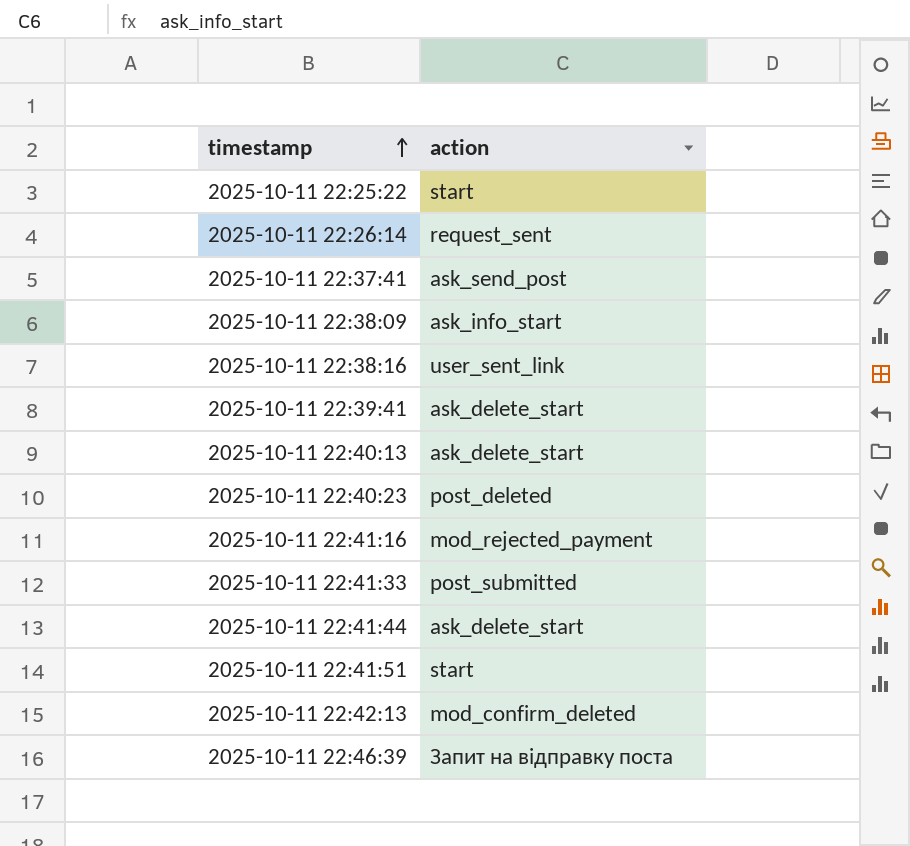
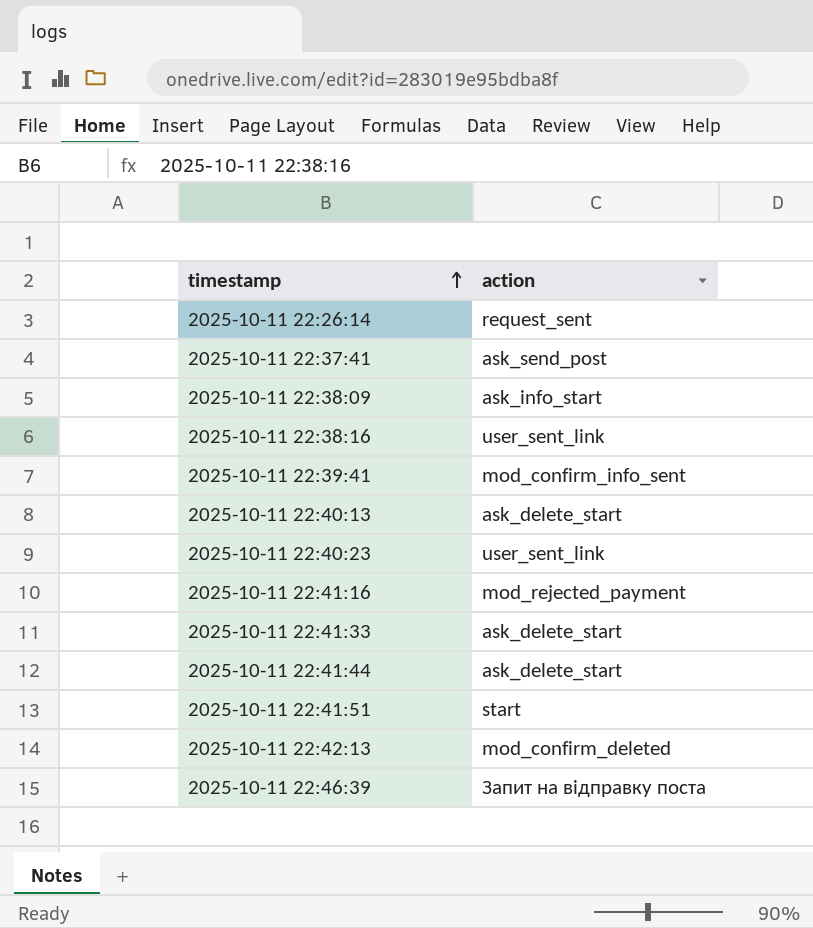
row 2025-10-11 22:25:22: start -> none
2025-10-11 22:39:41 | action: ask_delete_start -> mod_confirm_info_sent
2025-10-11 22:40:23 | action: post_deleted -> user_sent_link
2025-10-11 22:41:33 | action: post_submitted -> ask_delete_start

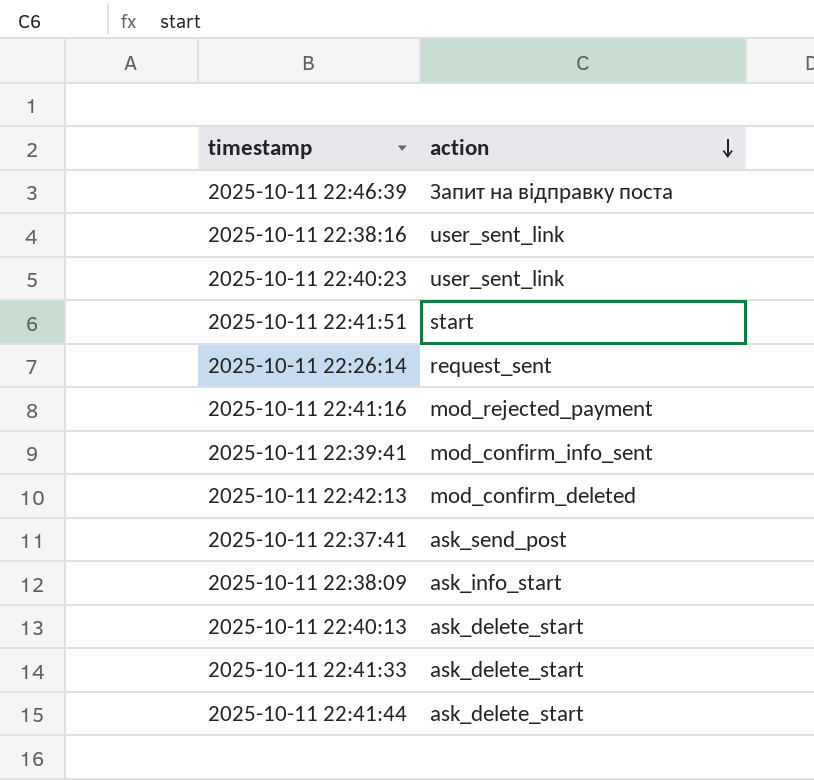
row order: timestamp ascending -> action descending

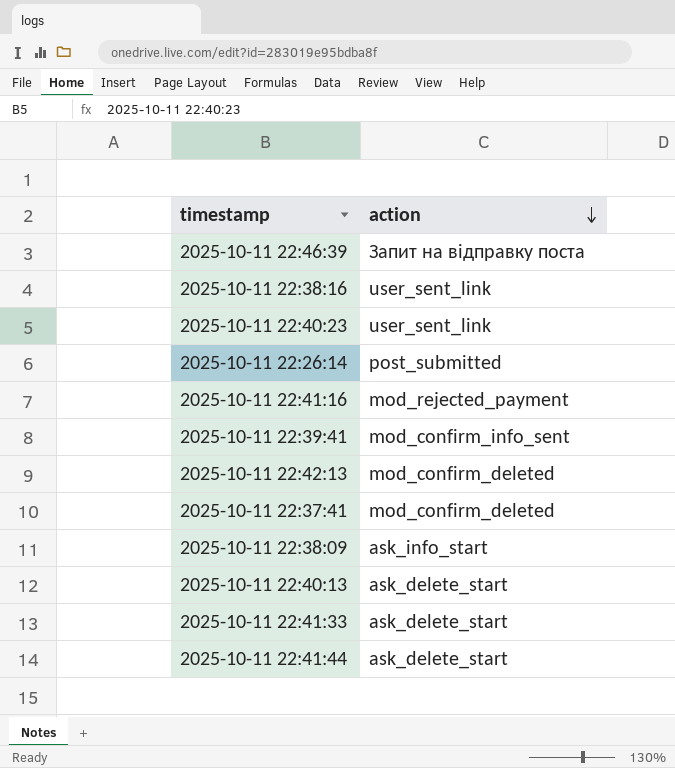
row 2025-10-11 22:41:51: start -> none
2025-10-11 22:26:14 | action: request_sent -> post_submitted
2025-10-11 22:37:41 | action: ask_send_post -> mod_confirm_deleted

